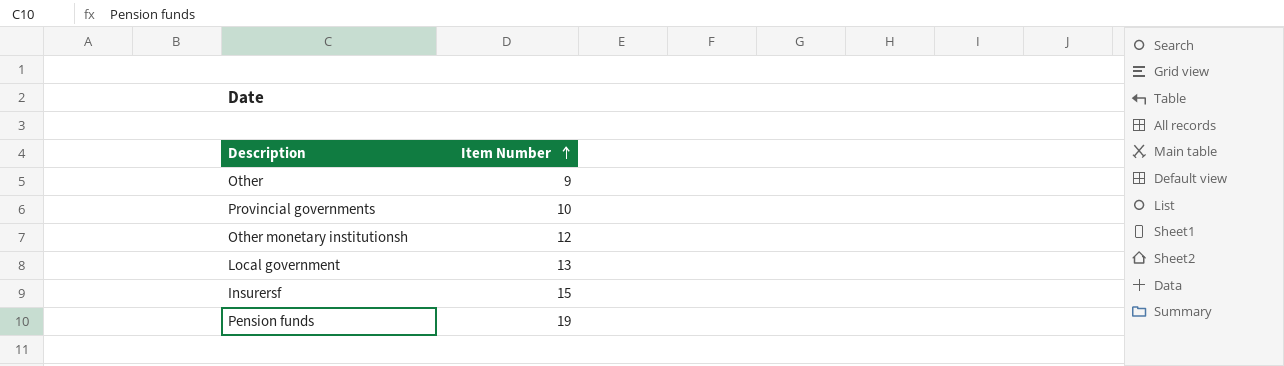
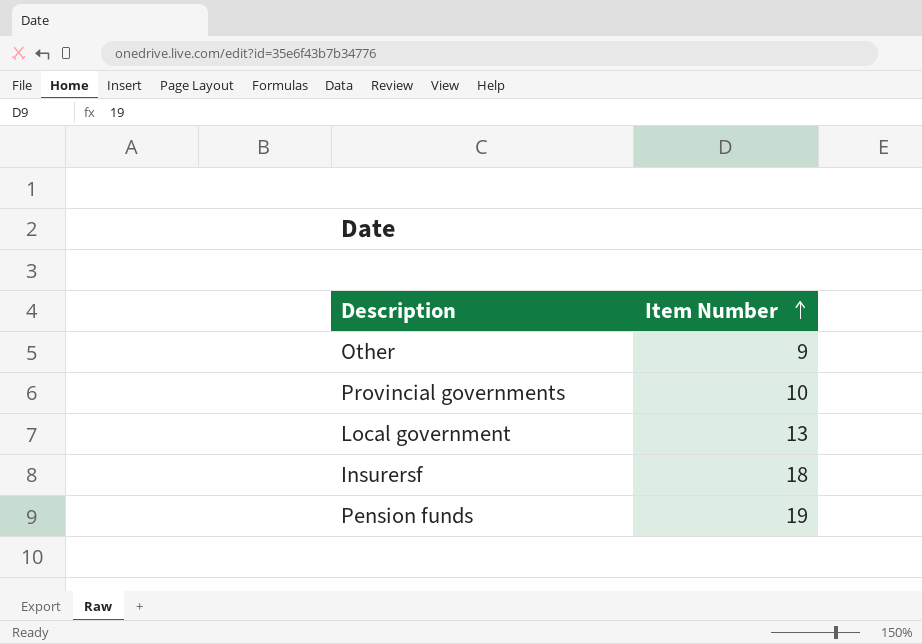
row Other monetary institutionsh: 12 -> none
Insurersf | Item Number: 15 -> 18

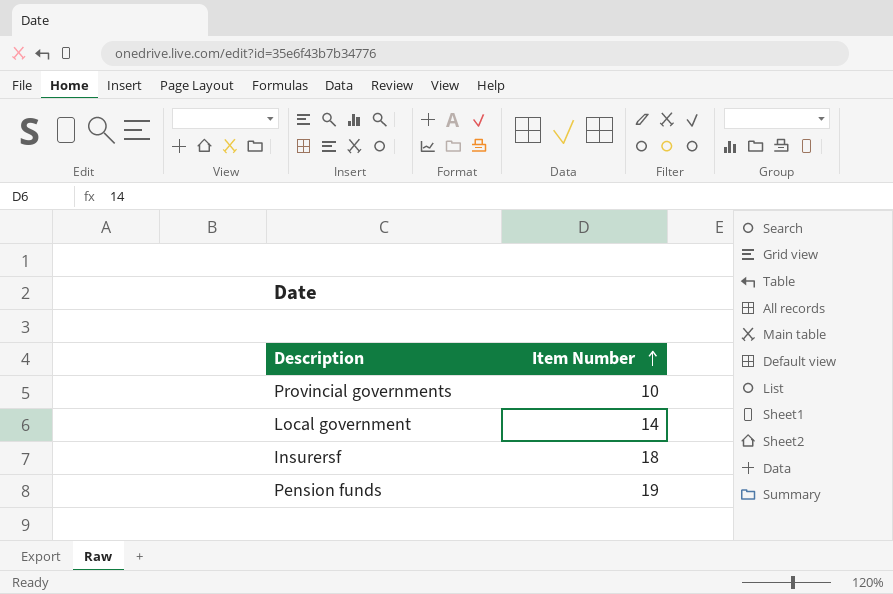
row Other: 9 -> none
Local government | Item Number: 13 -> 14

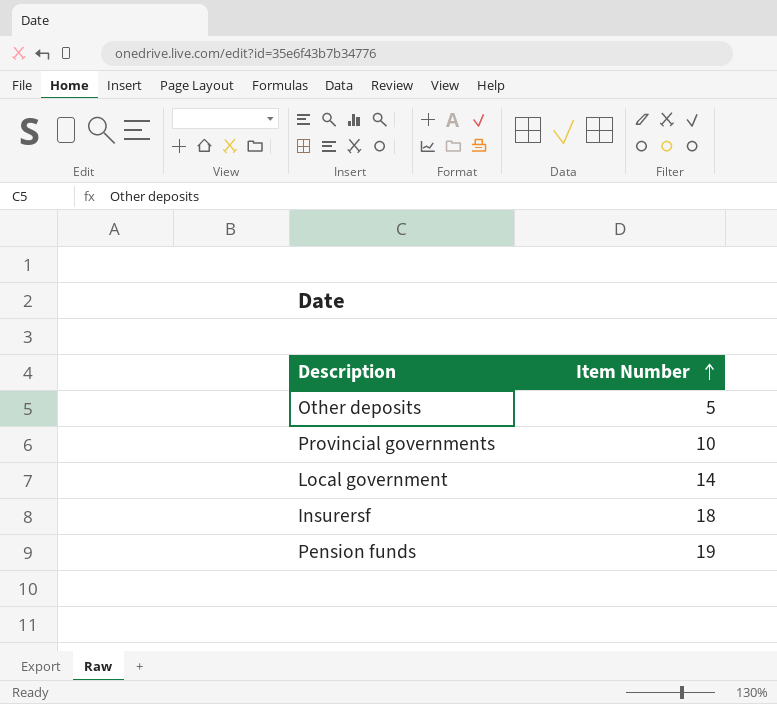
row Other deposits: none -> 5

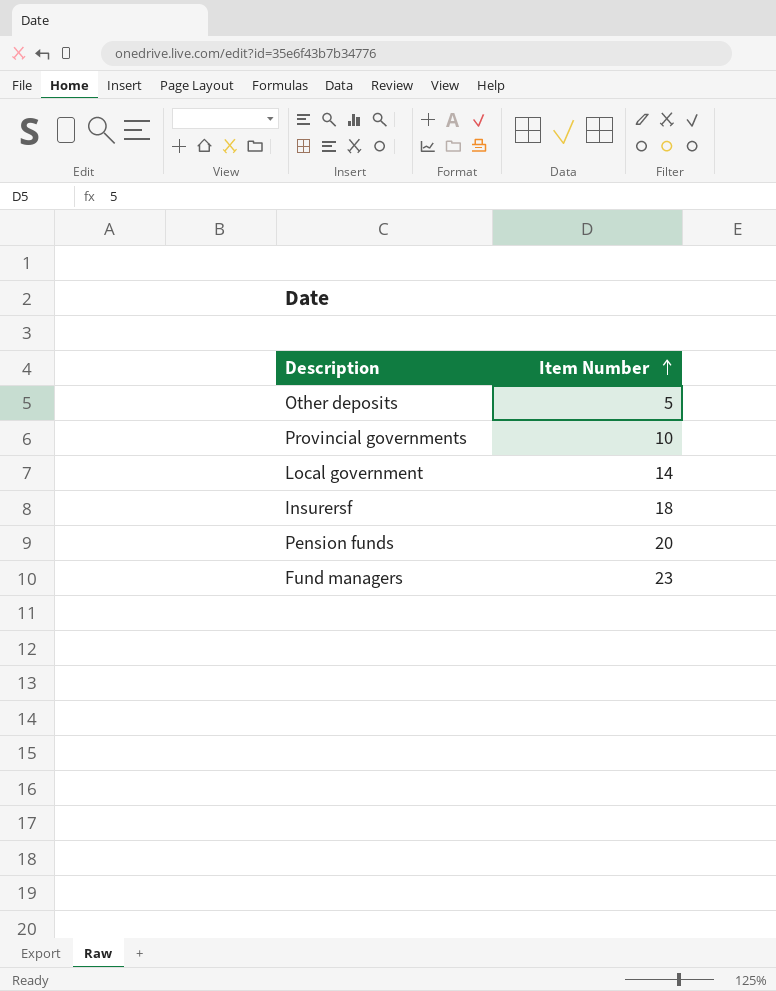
Pension funds | Item Number: 19 -> 20
row Fund managers: none -> 23

